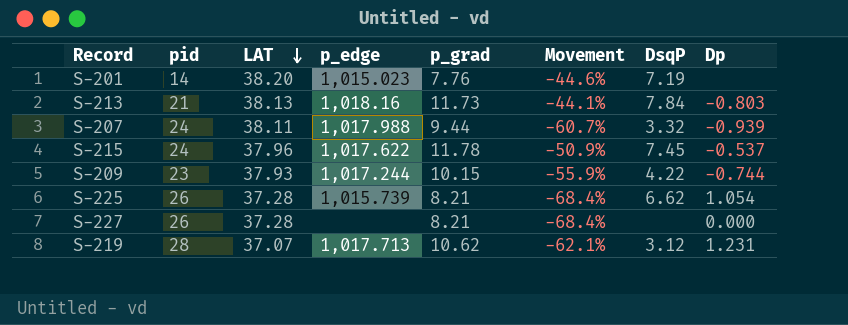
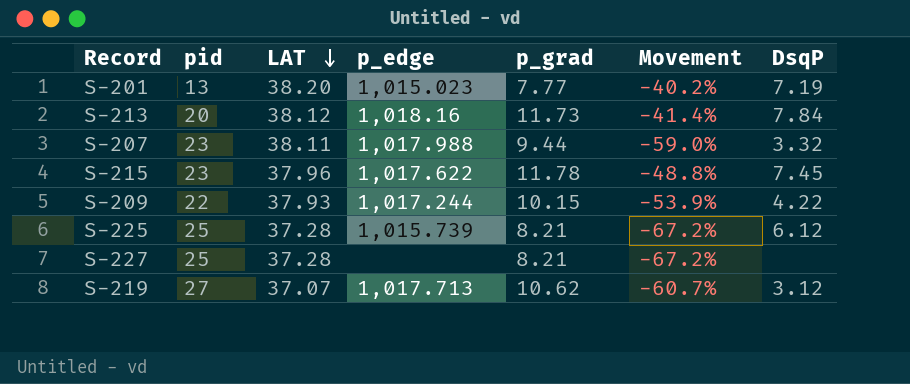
column Dp | position: 8 -> none
S-201 | pid: 14 -> 13
S-201 | p_grad: 7.76 -> 7.77
S-201 | Movement: -44.6% -> -40.2%
S-213 | pid: 21 -> 20
S-213 | LAT: 38.13 -> 38.12
S-213 | Movement: -44.1% -> -41.4%
S-207 | pid: 24 -> 23
S-207 | Movement: -60.7% -> -59.0%
S-215 | pid: 24 -> 23
S-215 | Movement: -50.9% -> -48.8%
S-209 | pid: 23 -> 22
S-209 | Movement: -55.9% -> -53.9%
S-225 | pid: 26 -> 25
S-225 | Movement: -68.4% -> -67.2%
S-225 | DsqP: 6.62 -> 6.12
S-227 | pid: 26 -> 25
S-227 | Movement: -68.4% -> -67.2%
S-219 | pid: 28 -> 27
S-219 | Movement: -62.1% -> -60.7%

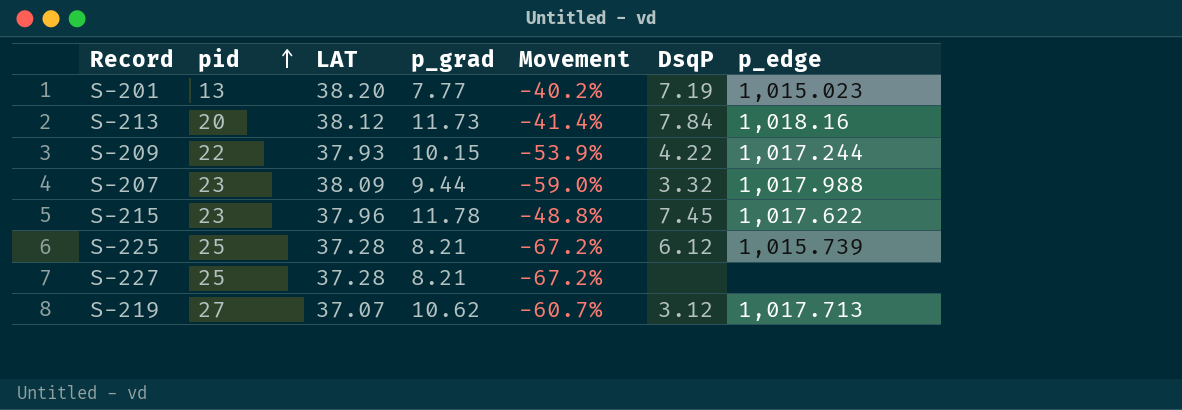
row order: LAT descending -> pid ascending
column p_edge | position: 4 -> 7
S-207 | LAT: 38.11 -> 38.09

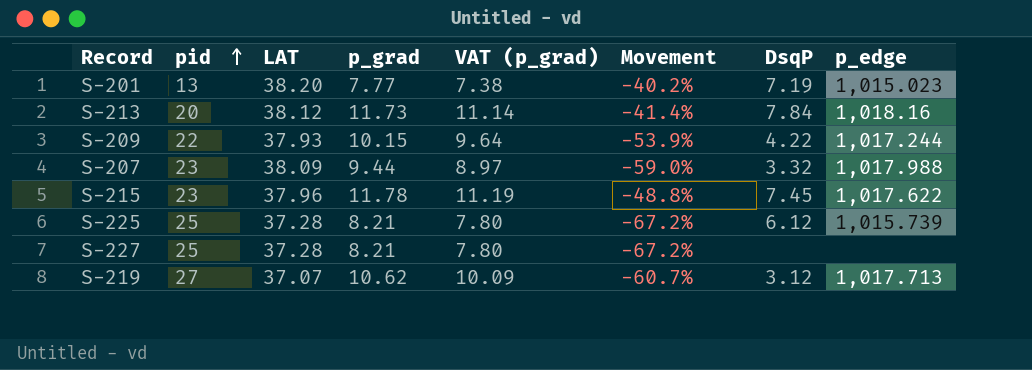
column VAT (p_grad) | formula: none -> [p_grad] * 0.95

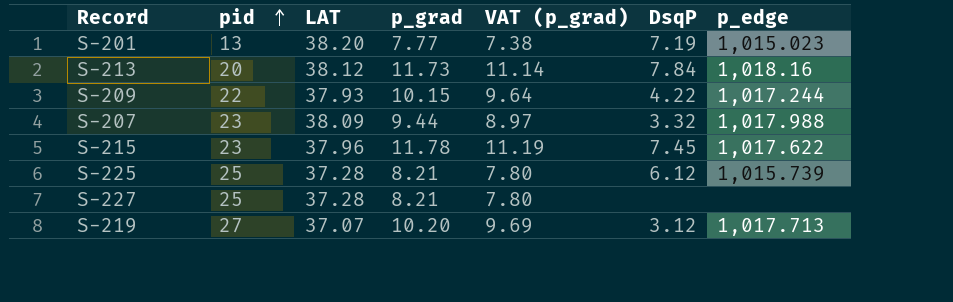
column Movement | formula: ([p_grad] - [pid]) / [pid] -> none
S-219 | p_grad: 10.62 -> 10.20
S-219 | VAT (p_grad): 10.09 -> 9.69

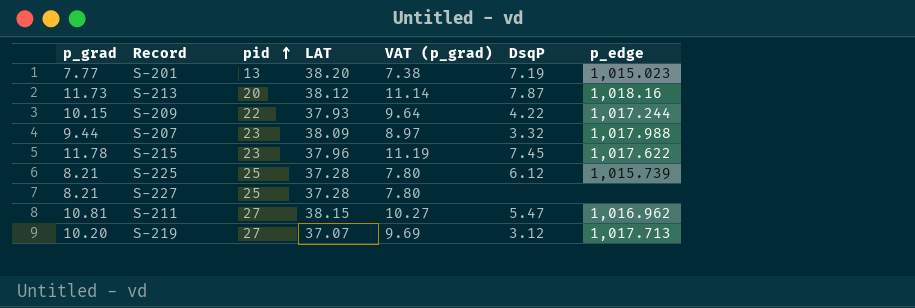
column p_grad | position: 4 -> 1
S-213 | DsqP: 7.84 -> 7.87
row S-211: none -> 10.81 | 27 | 38.15 | 10.27 | 5.47 | 1,016.962

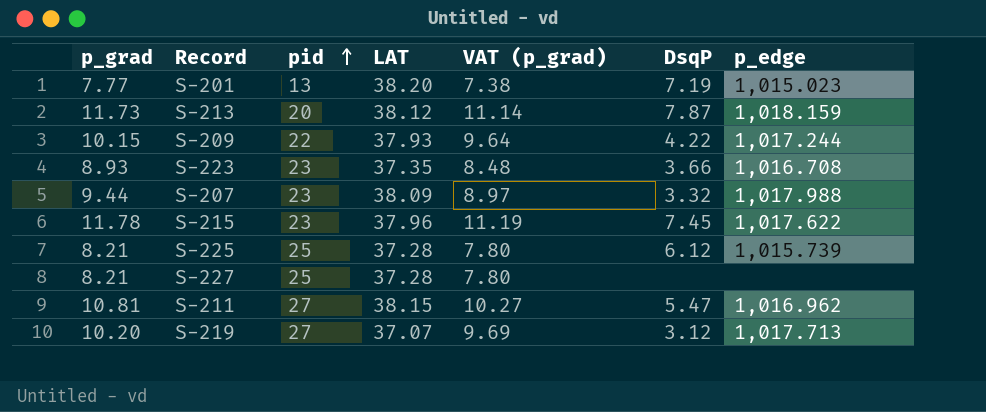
S-213 | p_edge: 1,018.16 -> 1,018.159
row S-223: none -> 8.93 | 23 | 37.35 | 8.48 | 3.66 | 1,016.708

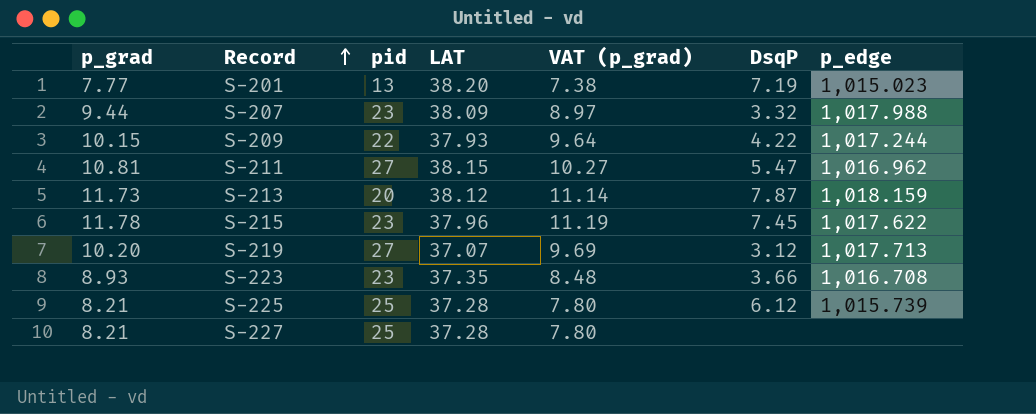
row order: pid ascending -> Record ascending

